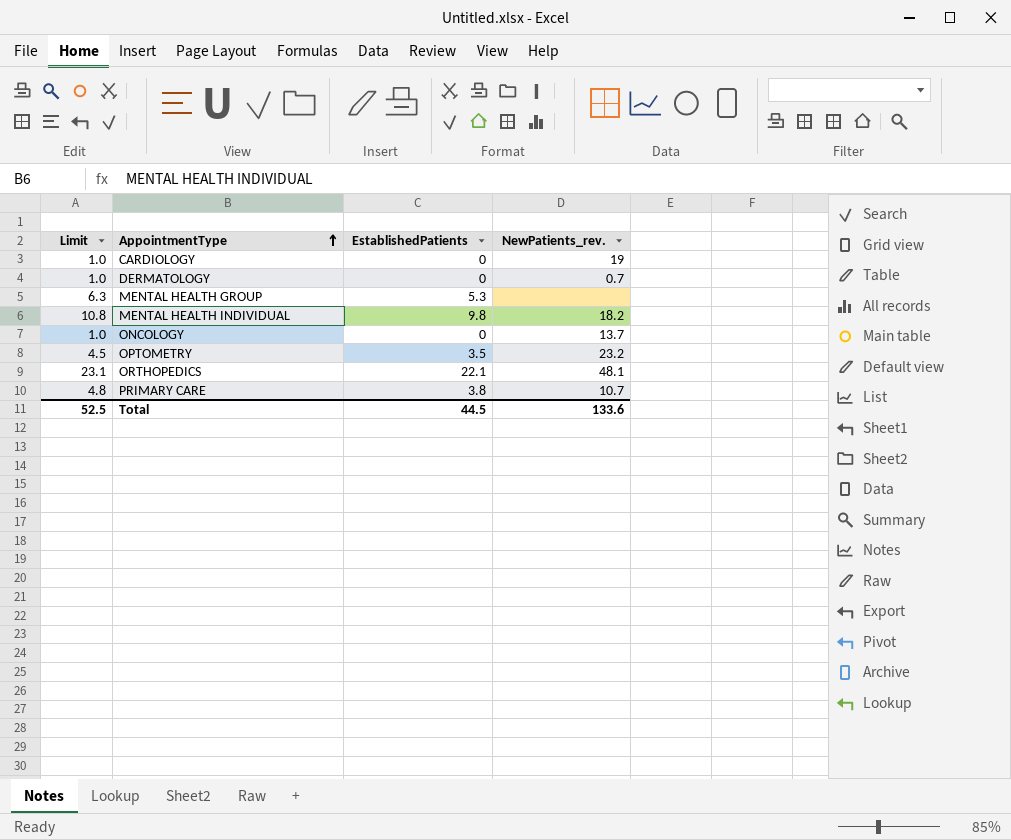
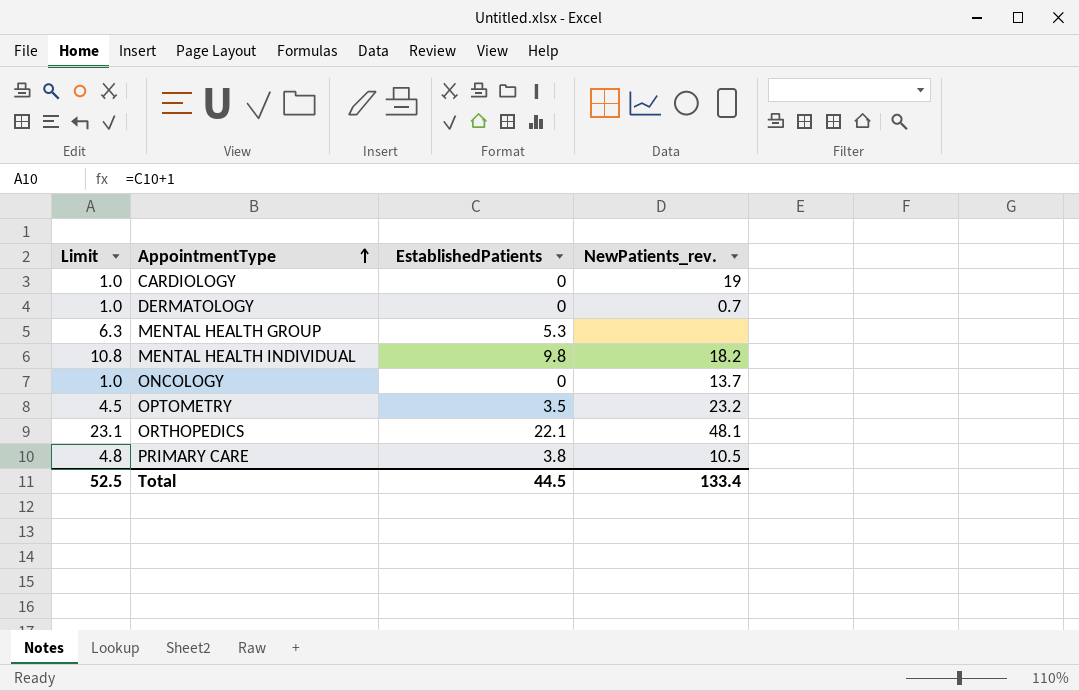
PRIMARY CARE | NewPatients_rev.: 10.7 -> 10.5
Total | NewPatients_rev.: 133.6 -> 133.4

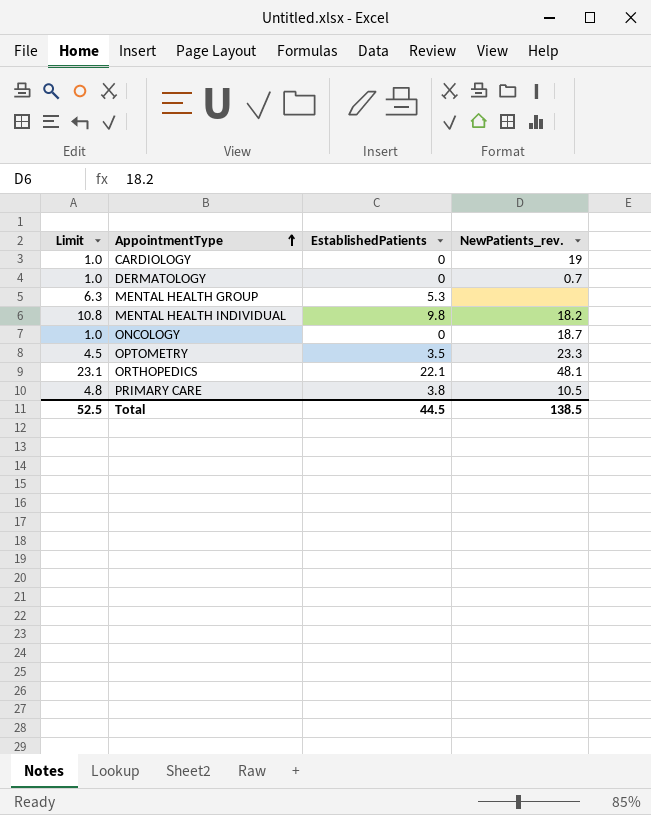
ONCOLOGY | NewPatients_rev.: 13.7 -> 18.7
OPTOMETRY | NewPatients_rev.: 23.2 -> 23.3
Total | NewPatients_rev.: 133.4 -> 138.5

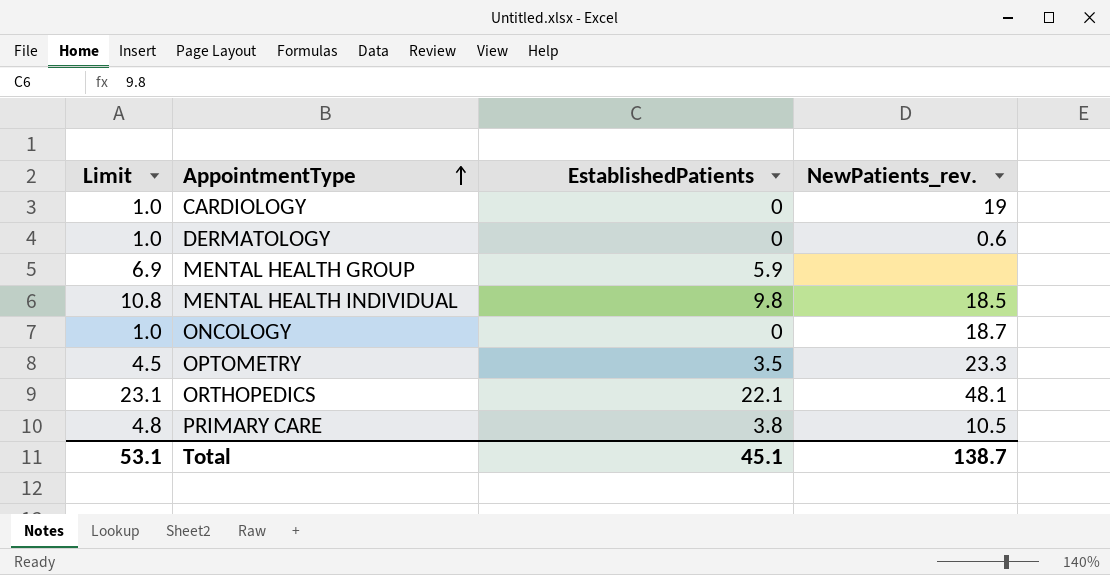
DERMATOLOGY | NewPatients_rev.: 0.7 -> 0.6
MENTAL HEALTH GROUP | Limit: 6.3 -> 6.9
MENTAL HEALTH GROUP | EstablishedPatients: 5.3 -> 5.9
MENTAL HEALTH INDIVIDUAL | NewPatients_rev.: 18.2 -> 18.5
Total | Limit: 52.5 -> 53.1
Total | EstablishedPatients: 44.5 -> 45.1
Total | NewPatients_rev.: 138.5 -> 138.7

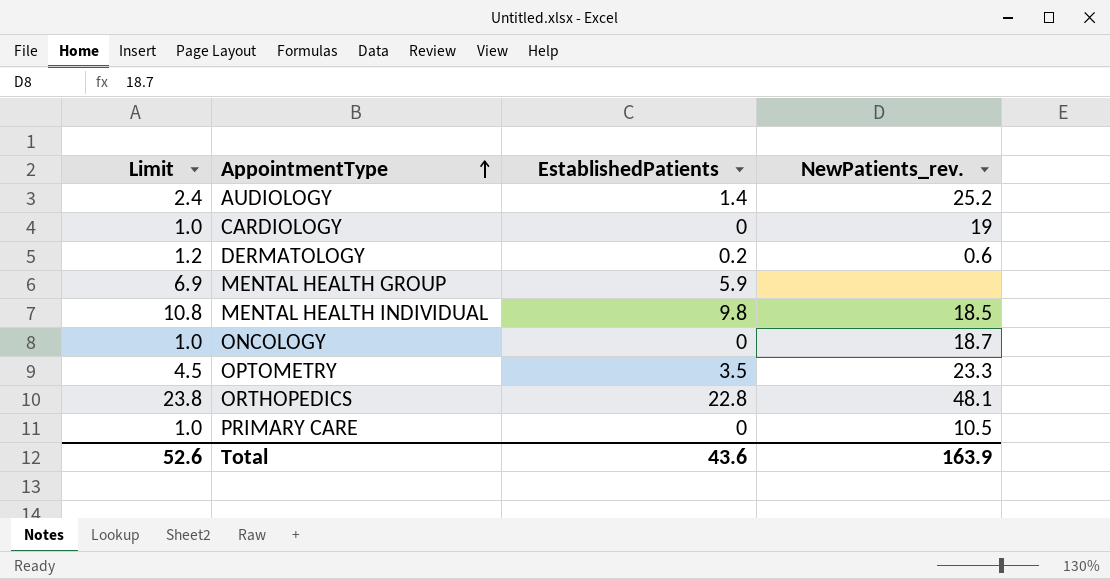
row AUDIOLOGY: none -> 2.4 | 1.4 | 25.2
DERMATOLOGY | Limit: 1.0 -> 1.2
DERMATOLOGY | EstablishedPatients: 0 -> 0.2
ORTHOPEDICS | Limit: 23.1 -> 23.8
ORTHOPEDICS | EstablishedPatients: 22.1 -> 22.8
PRIMARY CARE | Limit: 4.8 -> 1.0
PRIMARY CARE | EstablishedPatients: 3.8 -> 0
Total | Limit: 53.1 -> 52.6
Total | EstablishedPatients: 45.1 -> 43.6
Total | NewPatients_rev.: 138.7 -> 163.9

